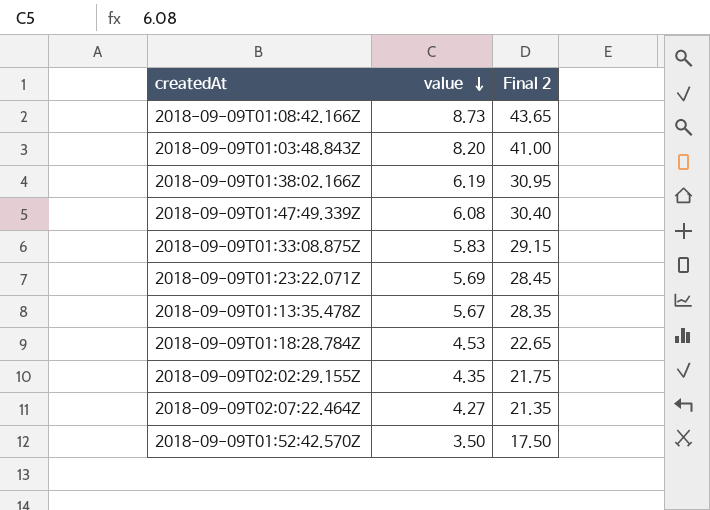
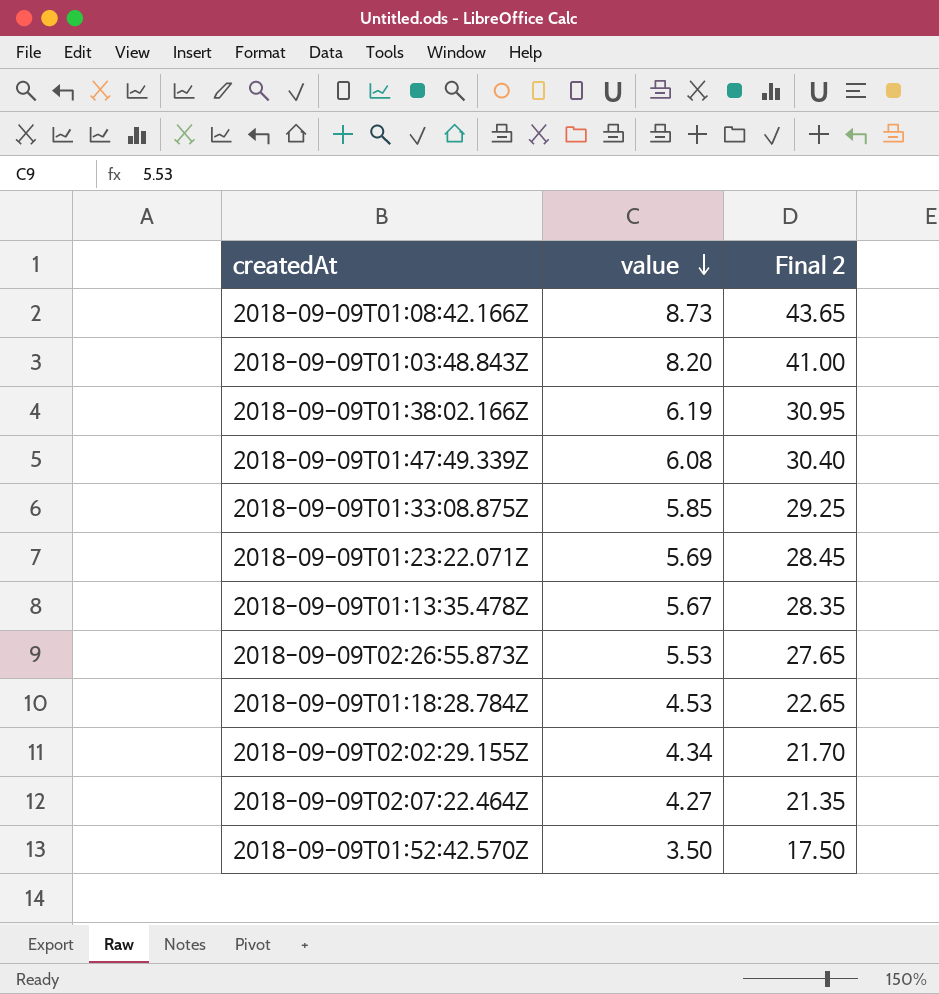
2018-09-09T01:33:08.875Z | value: 5.83 -> 5.85
2018-09-09T01:33:08.875Z | Final 2: 29.15 -> 29.25
row 2018-09-09T02:26:55.873Z: none -> 5.53 | 27.65
2018-09-09T02:02:29.155Z | value: 4.35 -> 4.34
2018-09-09T02:02:29.155Z | Final 2: 21.75 -> 21.70

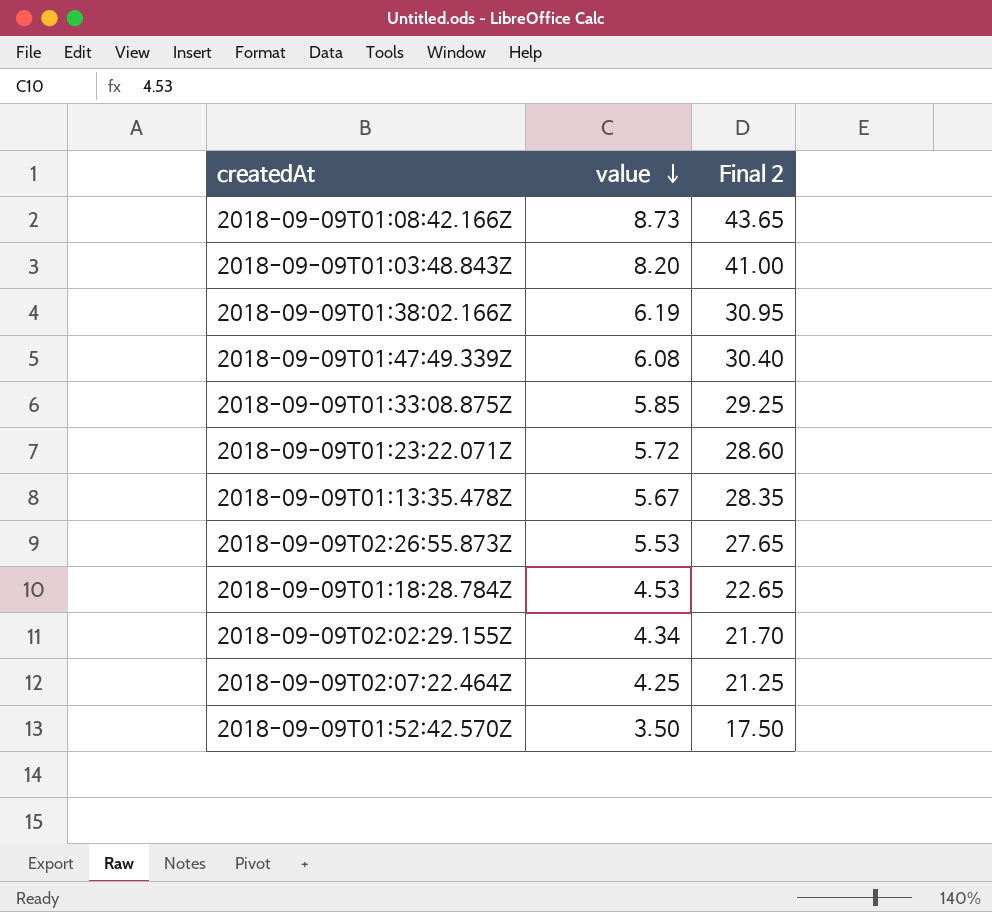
2018-09-09T01:23:22.071Z | value: 5.69 -> 5.72
2018-09-09T01:23:22.071Z | Final 2: 28.45 -> 28.60
2018-09-09T02:07:22.464Z | value: 4.27 -> 4.25
2018-09-09T02:07:22.464Z | Final 2: 21.35 -> 21.25

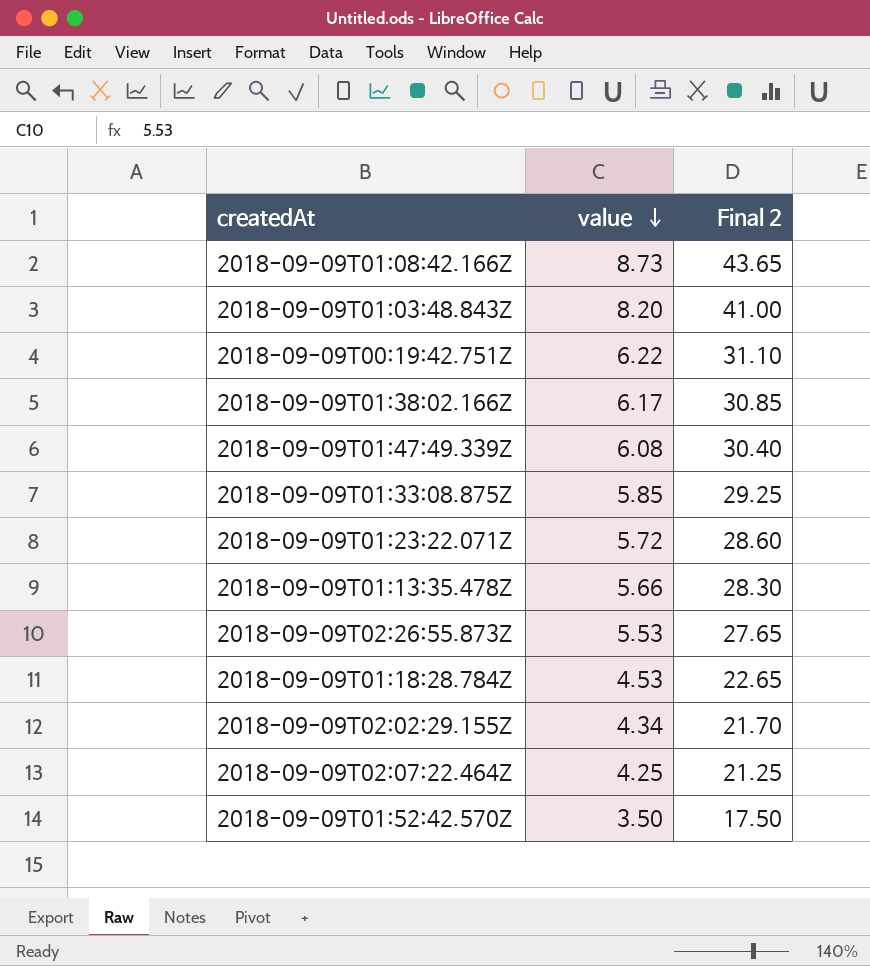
row 2018-09-09T00:19:42.751Z: none -> 6.22 | 31.10
2018-09-09T01:38:02.166Z | value: 6.19 -> 6.17
2018-09-09T01:38:02.166Z | Final 2: 30.95 -> 30.85
2018-09-09T01:13:35.478Z | value: 5.67 -> 5.66
2018-09-09T01:13:35.478Z | Final 2: 28.35 -> 28.30

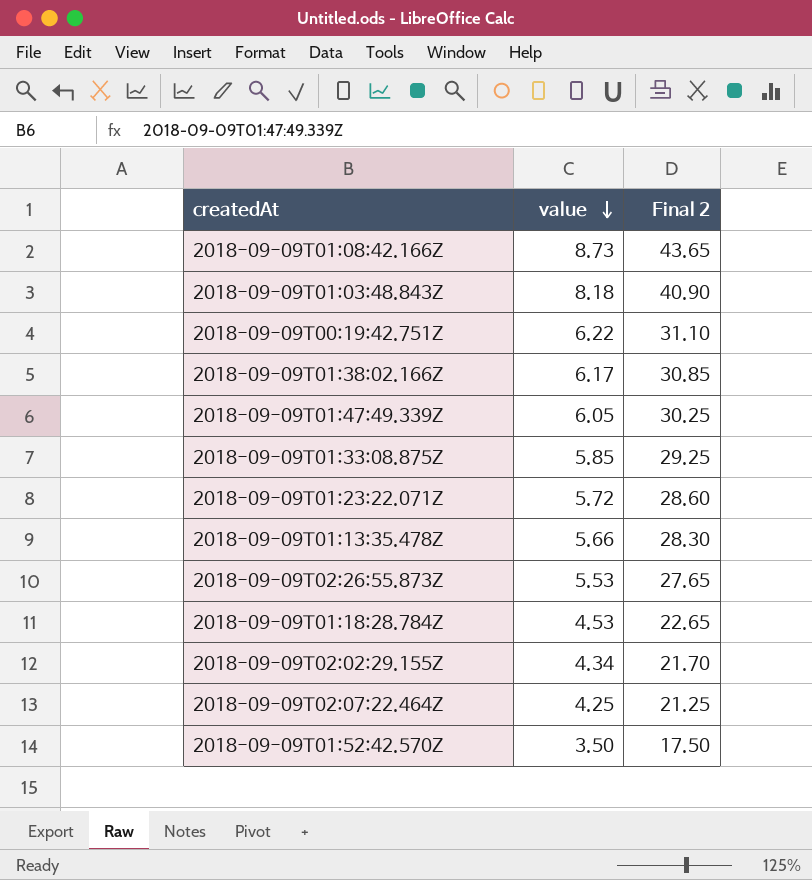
2018-09-09T01:03:48.843Z | value: 8.20 -> 8.18
2018-09-09T01:03:48.843Z | Final 2: 41.00 -> 40.90
2018-09-09T01:47:49.339Z | value: 6.08 -> 6.05
2018-09-09T01:47:49.339Z | Final 2: 30.40 -> 30.25

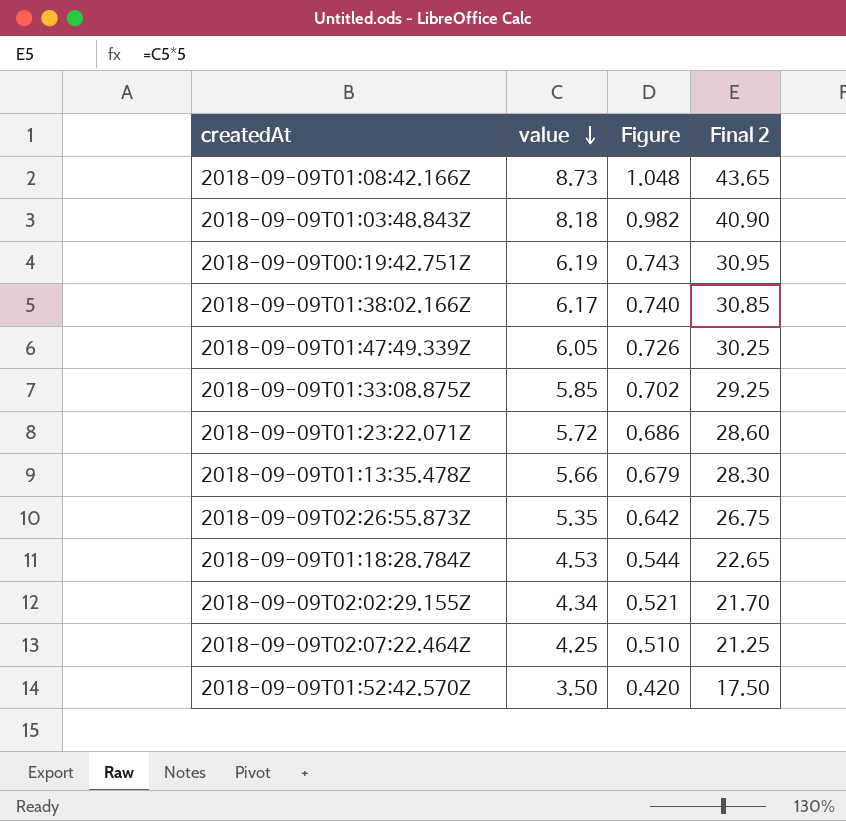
column Figure | formula: none -> [value] * 0.12
2018-09-09T00:19:42.751Z | value: 6.22 -> 6.19
2018-09-09T00:19:42.751Z | Final 2: 31.10 -> 30.95
2018-09-09T02:26:55.873Z | value: 5.53 -> 5.35
2018-09-09T02:26:55.873Z | Final 2: 27.65 -> 26.75

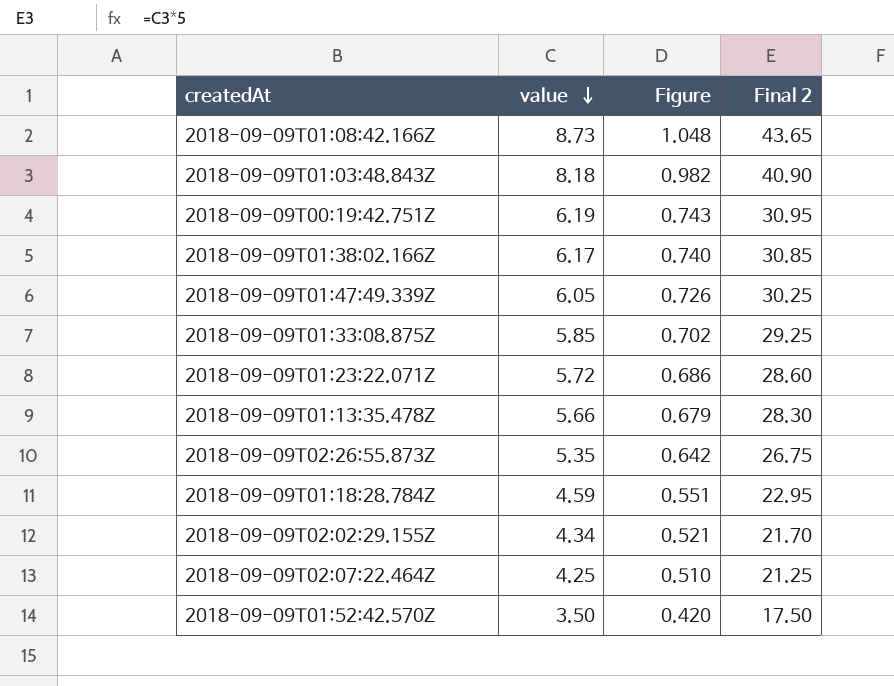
2018-09-09T01:18:28.784Z | value: 4.53 -> 4.59
2018-09-09T01:18:28.784Z | Figure: 0.544 -> 0.551
2018-09-09T01:18:28.784Z | Final 2: 22.65 -> 22.95

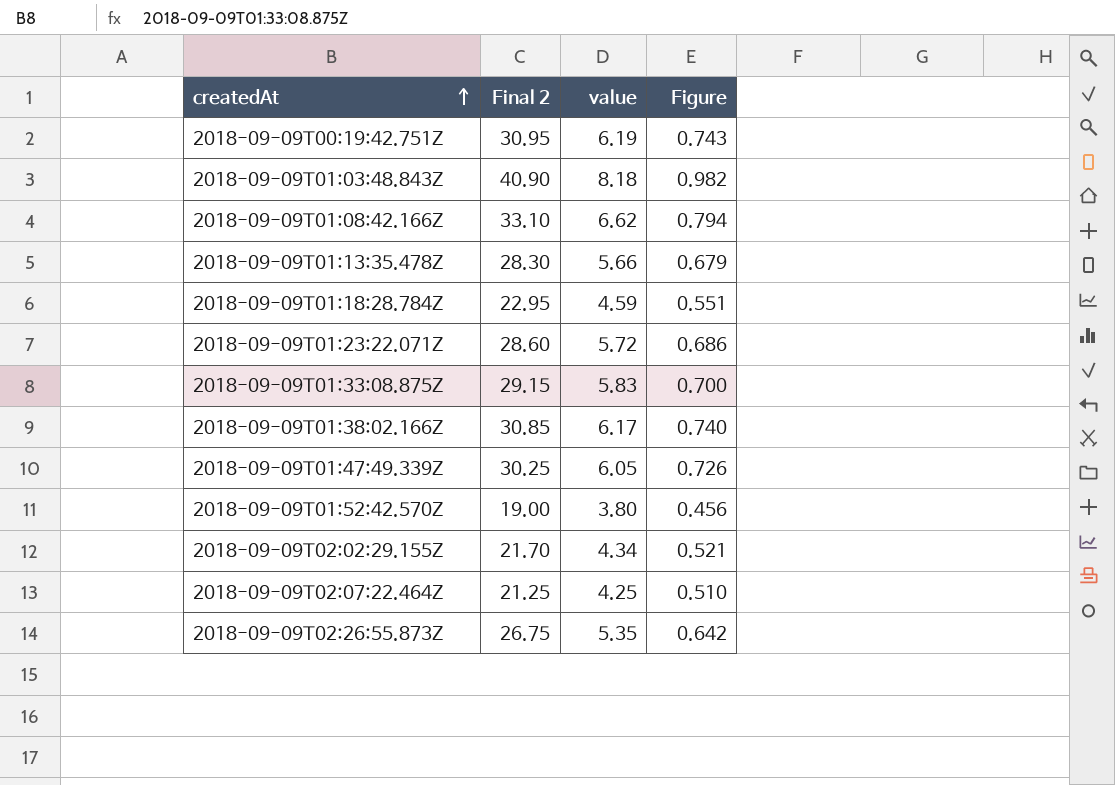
row order: value descending -> createdAt ascending
column Final 2 | position: 4 -> 2
2018-09-09T01:08:42.166Z | Final 2: 43.65 -> 33.10
2018-09-09T01:08:42.166Z | value: 8.73 -> 6.62
2018-09-09T01:08:42.166Z | Figure: 1.048 -> 0.794
2018-09-09T01:33:08.875Z | Final 2: 29.25 -> 29.15
2018-09-09T01:33:08.875Z | value: 5.85 -> 5.83
2018-09-09T01:33:08.875Z | Figure: 0.702 -> 0.700
2018-09-09T01:52:42.570Z | Final 2: 17.50 -> 19.00
2018-09-09T01:52:42.570Z | value: 3.50 -> 3.80
2018-09-09T01:52:42.570Z | Figure: 0.420 -> 0.456

